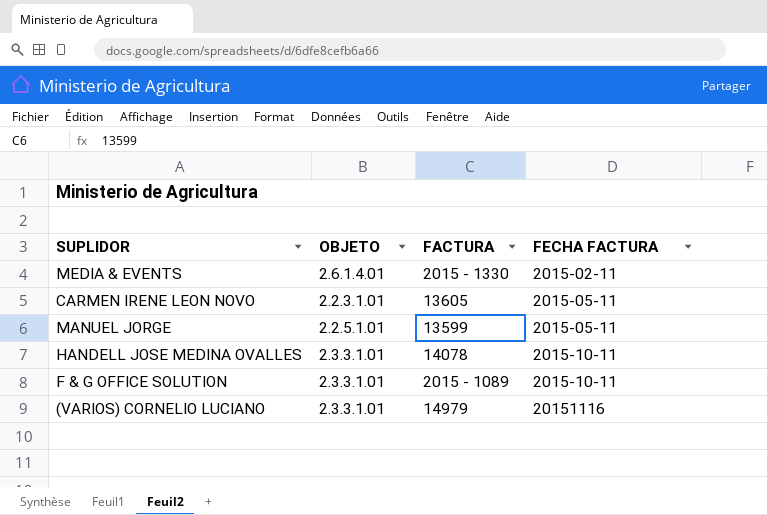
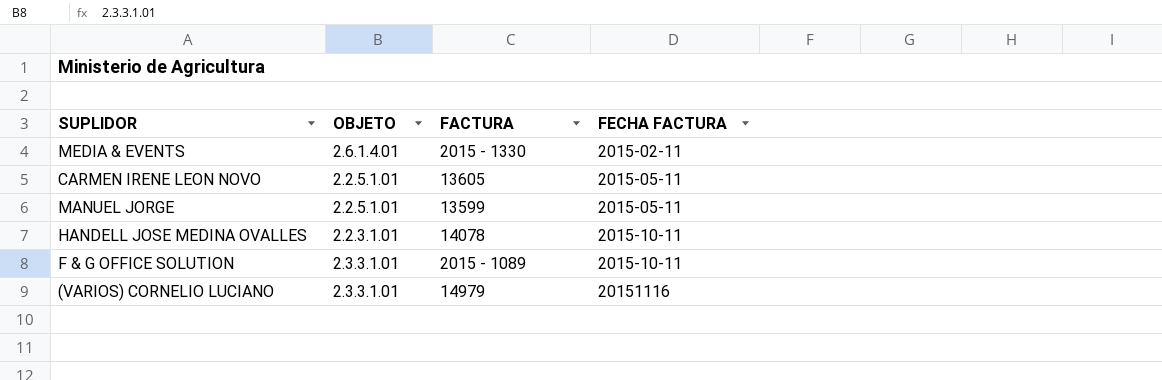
CARMEN IRENE LEON NOVO | OBJETO: 2.2.3.1.01 -> 2.2.5.1.01
HANDELL JOSE MEDINA OVALLES | OBJETO: 2.3.3.1.01 -> 2.2.3.1.01

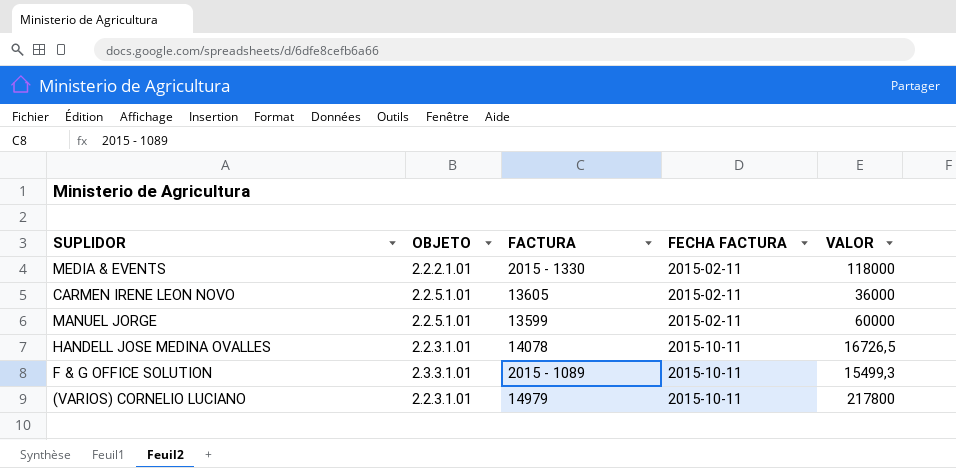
column VALOR | position: none -> 5
MEDIA & EVENTS | OBJETO: 2.6.1.4.01 -> 2.2.2.1.01
CARMEN IRENE LEON NOVO | FECHA FACTURA: 2015-05-11 -> 2015-02-11
MANUEL JORGE | FECHA FACTURA: 2015-05-11 -> 2015-02-11
(VARIOS) CORNELIO LUCIANO | OBJETO: 2.3.3.1.01 -> 2.2.3.1.01
(VARIOS) CORNELIO LUCIANO | FECHA FACTURA: 20151116 -> 2015-10-11

